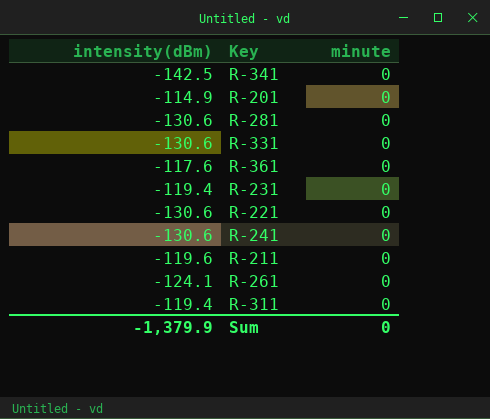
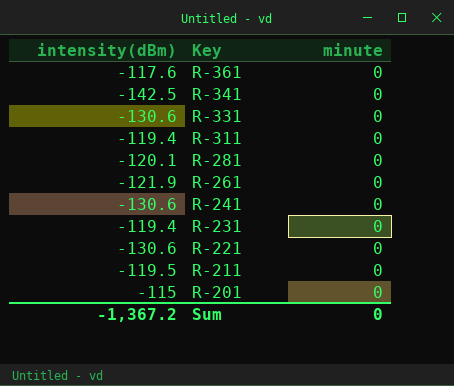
row order: none -> Key descending
R-281 | intensity(dBm): -130.6 -> -120.1
R-261 | intensity(dBm): -124.1 -> -121.9
R-211 | intensity(dBm): -119.6 -> -119.5
R-201 | intensity(dBm): -114.9 -> -115
Sum | intensity(dBm): -1,379.9 -> -1,367.2

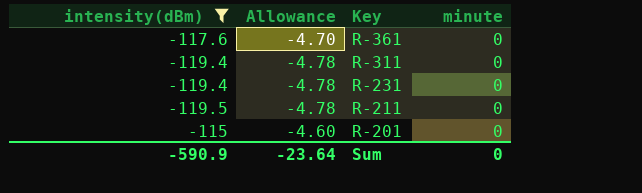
filter: none -> intensity(dBm) >= -119.5
column Allowance | formula: none -> [intensity(dBm)] * 0.04
Sum | intensity(dBm): -1,367.2 -> -590.9

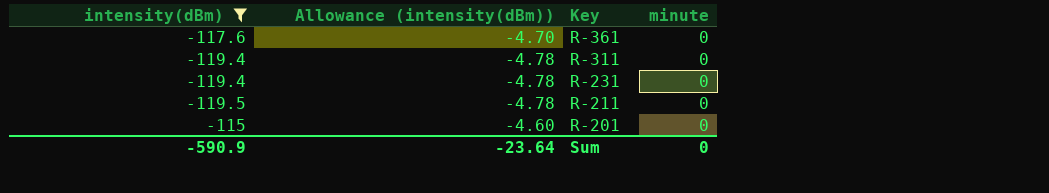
column name: Allowance -> Allowance (intensity(dBm))

